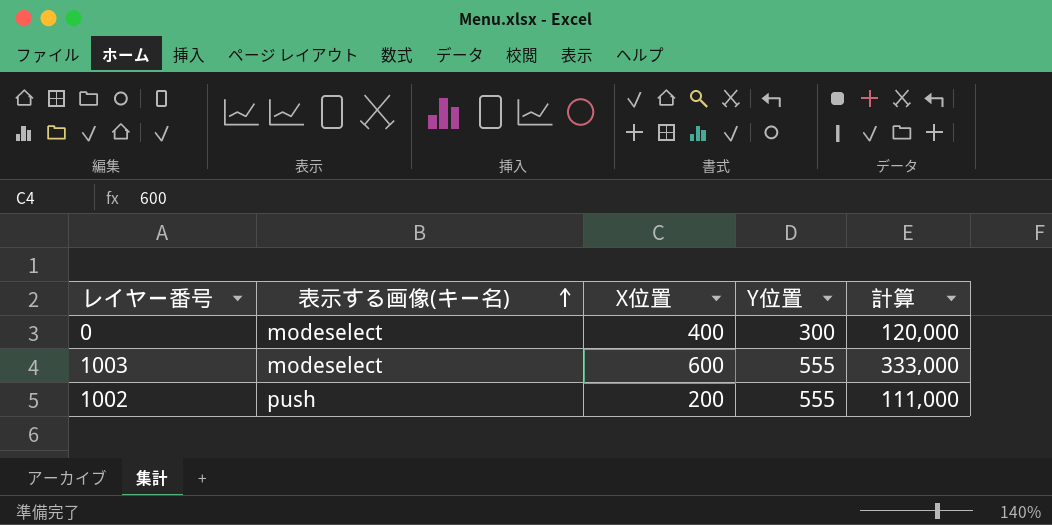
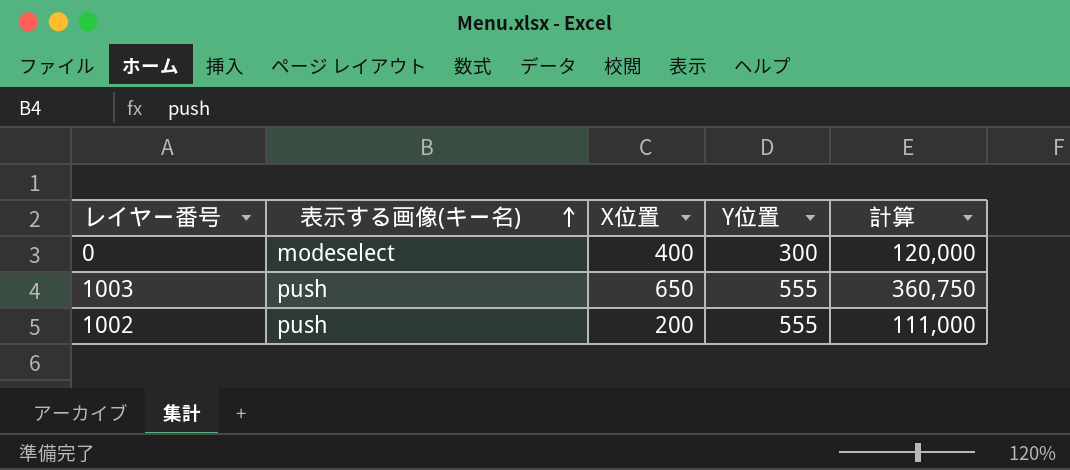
1003 | 表示する画像(キー名): modeselect -> push
1003 | X位置: 600 -> 650
1003 | 計算: 333,000 -> 360,750

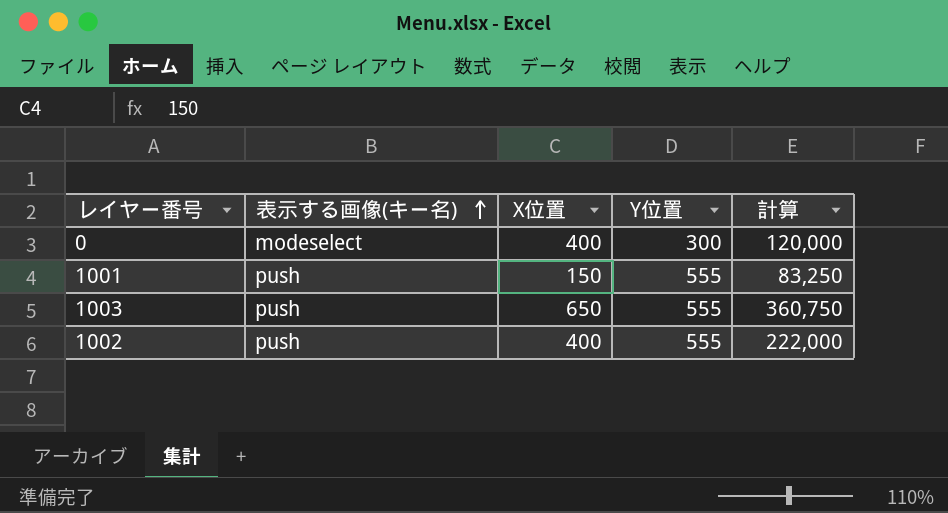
row 1001: none -> push | 150 | 555 | 83,250
1002 | X位置: 200 -> 400
1002 | 計算: 111,000 -> 222,000

